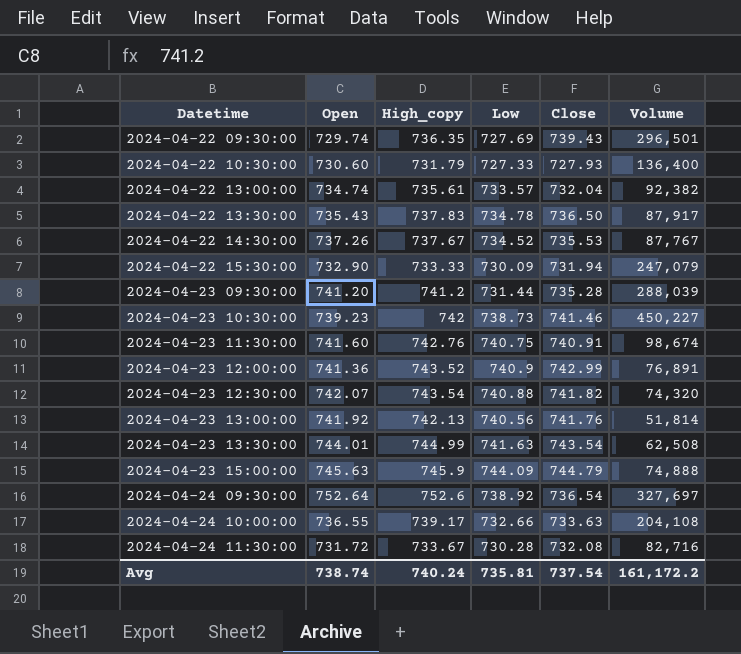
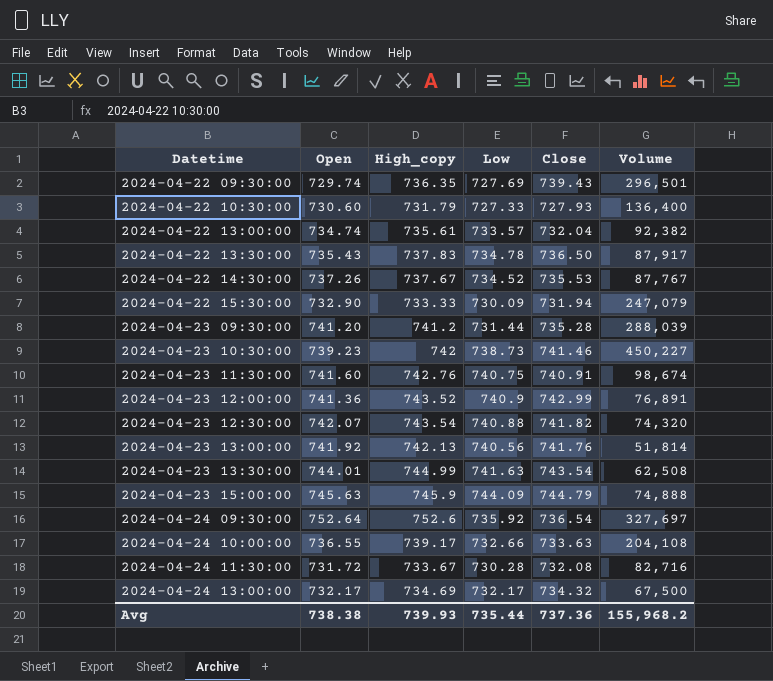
2024-04-24 09:30:00 | Low: 738.92 -> 735.92
row 2024-04-24 13:00:00: none -> 732.17 | 734.69 | 732.17 | 734.32 | 67,500
Avg | Open: 738.74 -> 738.38
Avg | High_copy: 740.24 -> 739.93
Avg | Low: 735.81 -> 735.44
Avg | Close: 737.54 -> 737.36
Avg | Volume: 161,172.2 -> 155,968.2

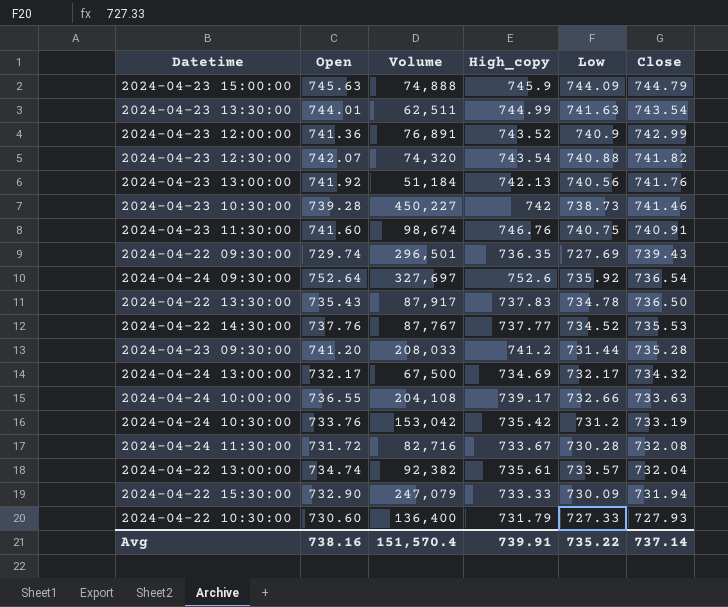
row order: Datetime ascending -> Close descending
column Volume | position: 6 -> 3
2024-04-23 13:30:00 | Volume: 62,508 -> 62,511
2024-04-23 13:00:00 | Volume: 51,814 -> 51,184
2024-04-23 10:30:00 | Open: 739.23 -> 739.28
2024-04-23 11:30:00 | High_copy: 742.76 -> 746.76
2024-04-22 14:30:00 | Open: 737.26 -> 737.76
2024-04-22 14:30:00 | High_copy: 737.67 -> 737.77
2024-04-23 09:30:00 | Volume: 288,039 -> 208,033
row 2024-04-24 10:30:00: none -> 733.76 | 153,042 | 735.42 | 731.2 | 733.19
Avg | Open: 738.38 -> 738.16
Avg | Volume: 155,968.2 -> 151,570.4
Avg | High_copy: 739.93 -> 739.91
Avg | Low: 735.44 -> 735.22
Avg | Close: 737.36 -> 737.14

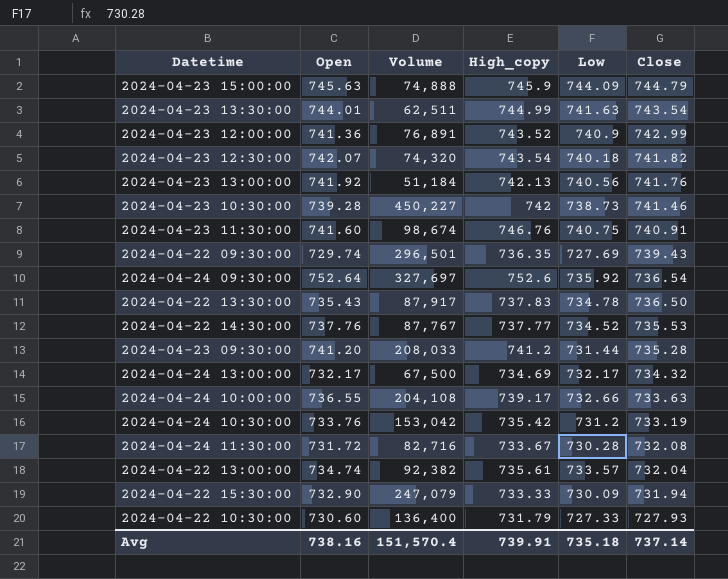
2024-04-23 12:30:00 | Low: 740.88 -> 740.18
Avg | Low: 735.22 -> 735.18

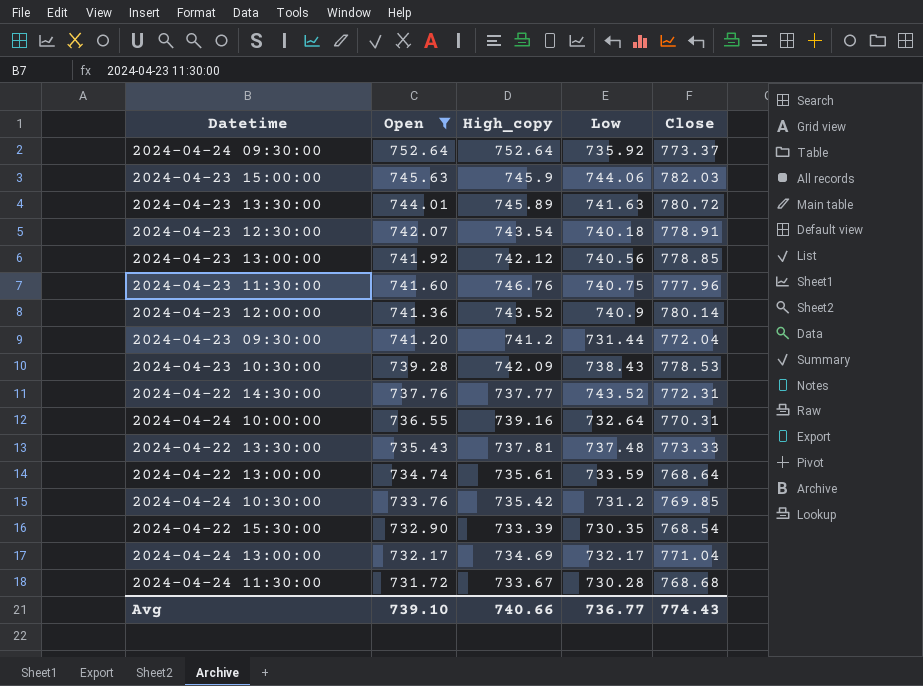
filter: none -> Open >= 731.72
row order: Close descending -> Open descending
column Volume | position: 3 -> none
2024-04-24 09:30:00 | High_copy: 752.6 -> 752.64
2024-04-24 09:30:00 | Close: 736.54 -> 773.37
2024-04-23 15:00:00 | Low: 744.09 -> 744.06
2024-04-23 15:00:00 | Close: 744.79 -> 782.03
2024-04-23 13:30:00 | High_copy: 744.99 -> 745.89
2024-04-23 13:30:00 | Close: 743.54 -> 780.72
2024-04-23 12:30:00 | Close: 741.82 -> 778.91
2024-04-23 13:00:00 | High_copy: 742.13 -> 742.12
2024-04-23 13:00:00 | Close: 741.76 -> 778.85
2024-04-23 11:30:00 | Close: 740.91 -> 777.96
2024-04-23 12:00:00 | Close: 742.99 -> 780.14
2024-04-23 09:30:00 | Close: 735.28 -> 772.04
2024-04-23 10:30:00 | High_copy: 742 -> 742.09
2024-04-23 10:30:00 | Low: 738.73 -> 738.43
2024-04-23 10:30:00 | Close: 741.46 -> 778.53
2024-04-22 14:30:00 | Low: 734.52 -> 743.52
2024-04-22 14:30:00 | Close: 735.53 -> 772.31
2024-04-24 10:00:00 | High_copy: 739.17 -> 739.16
2024-04-24 10:00:00 | Low: 732.66 -> 732.64
2024-04-24 10:00:00 | Close: 733.63 -> 770.31
2024-04-22 13:30:00 | High_copy: 737.83 -> 737.81
2024-04-22 13:30:00 | Low: 734.78 -> 737.48
2024-04-22 13:30:00 | Close: 736.50 -> 773.33
2024-04-22 13:00:00 | Low: 733.57 -> 733.59
2024-04-22 13:00:00 | Close: 732.04 -> 768.64
2024-04-24 10:30:00 | Close: 733.19 -> 769.85
2024-04-22 15:30:00 | High_copy: 733.33 -> 733.39
2024-04-22 15:30:00 | Low: 730.09 -> 730.35
2024-04-22 15:30:00 | Close: 731.94 -> 768.54
2024-04-24 13:00:00 | Close: 734.32 -> 771.04
2024-04-24 11:30:00 | Close: 732.08 -> 768.68
Avg | Open: 738.16 -> 739.10
Avg | High_copy: 739.91 -> 740.66
Avg | Low: 735.18 -> 736.77
Avg | Close: 737.14 -> 774.43

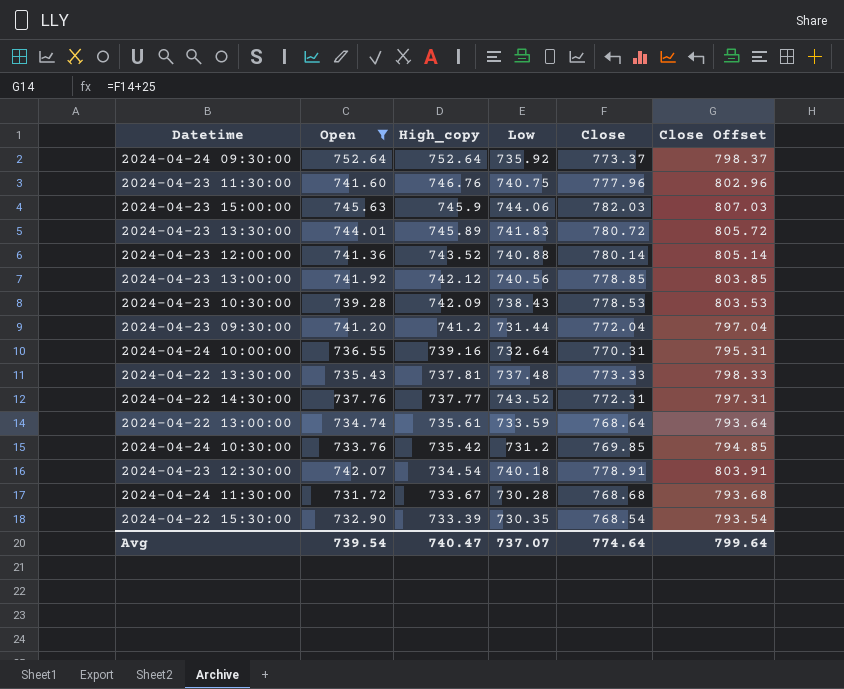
row order: Open descending -> High_copy descending
column Close Offset | formula: none -> [Close] + 25
row 2024-04-24 13:00:00: 732.17 | 734.69 | 732.17 | 771.04 -> none
2024-04-23 13:30:00 | Low: 741.63 -> 741.83
2024-04-23 12:00:00 | Low: 740.9 -> 740.88
2024-04-23 12:30:00 | High_copy: 743.54 -> 734.54
Avg | Open: 739.10 -> 739.54
Avg | High_copy: 740.66 -> 740.47
Avg | Low: 736.77 -> 737.07
Avg | Close: 774.43 -> 774.64

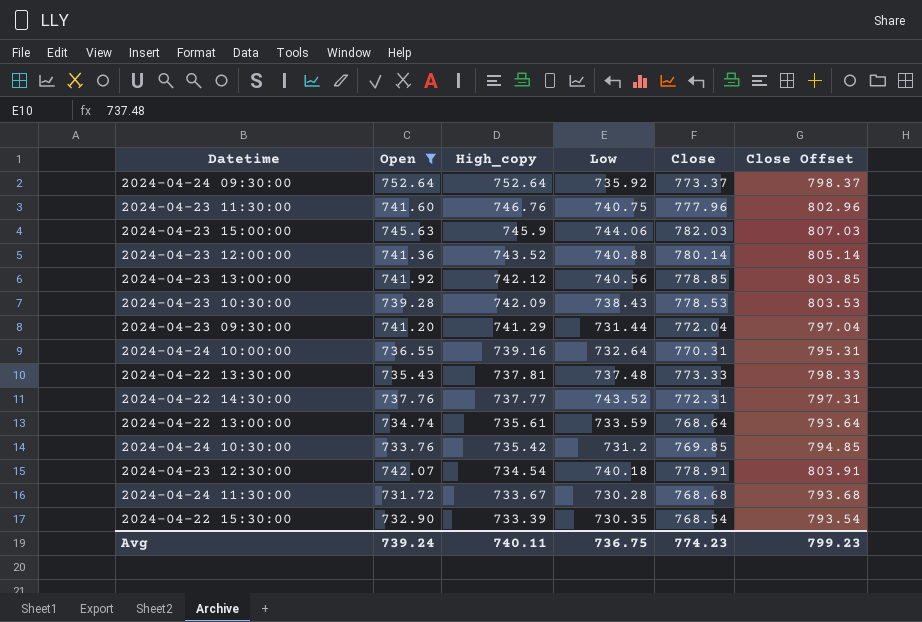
row 2024-04-23 13:30:00: 744.01 | 745.89 | 741.83 | 780.72 | 805.72 -> none
2024-04-23 09:30:00 | High_copy: 741.2 -> 741.29
Avg | Open: 739.54 -> 739.24
Avg | High_copy: 740.47 -> 740.11
Avg | Low: 737.07 -> 736.75
Avg | Close: 774.64 -> 774.23
Avg | Close Offset: 799.64 -> 799.23

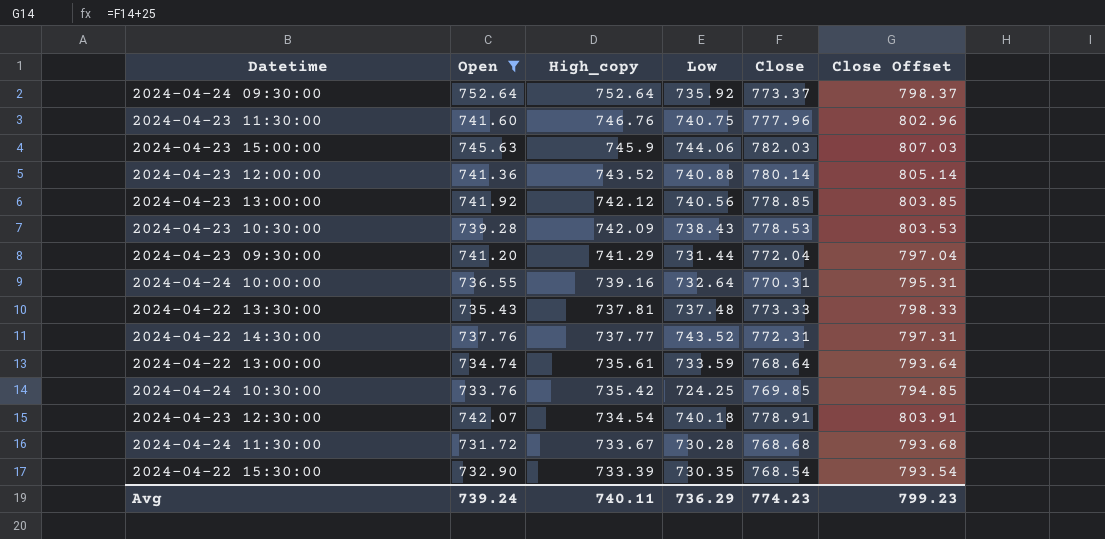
2024-04-24 10:30:00 | Low: 731.2 -> 724.25
Avg | Low: 736.75 -> 736.29

